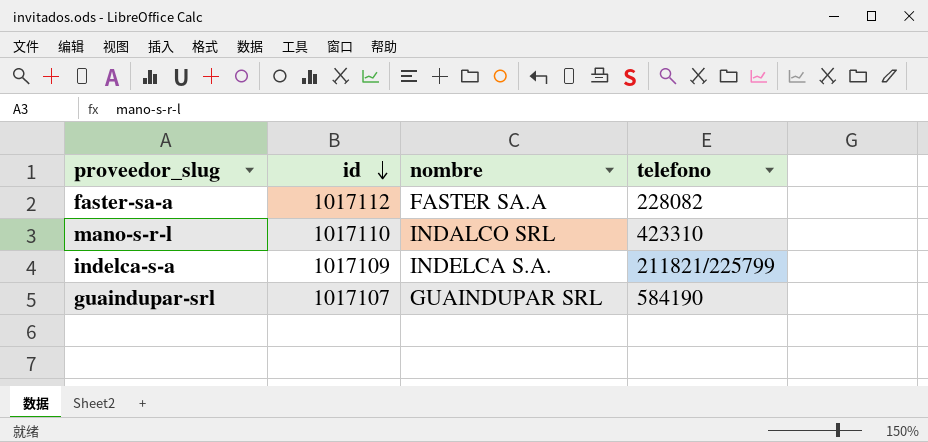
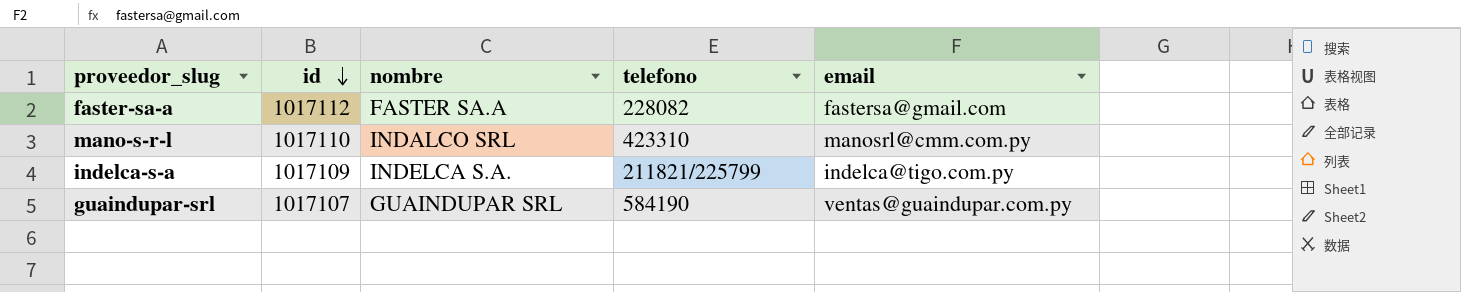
column email | position: none -> 5

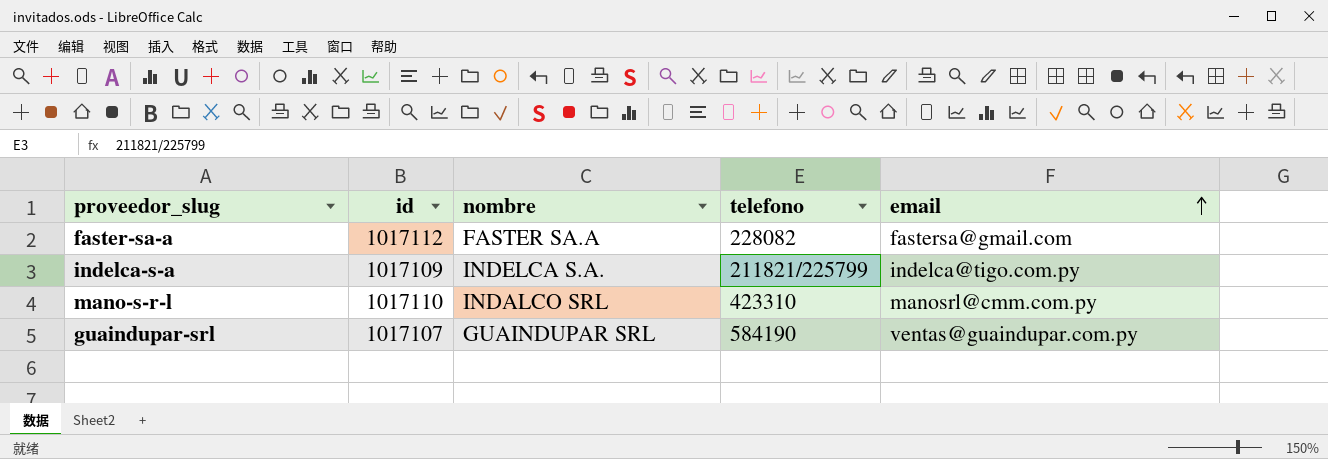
row order: id descending -> email ascending

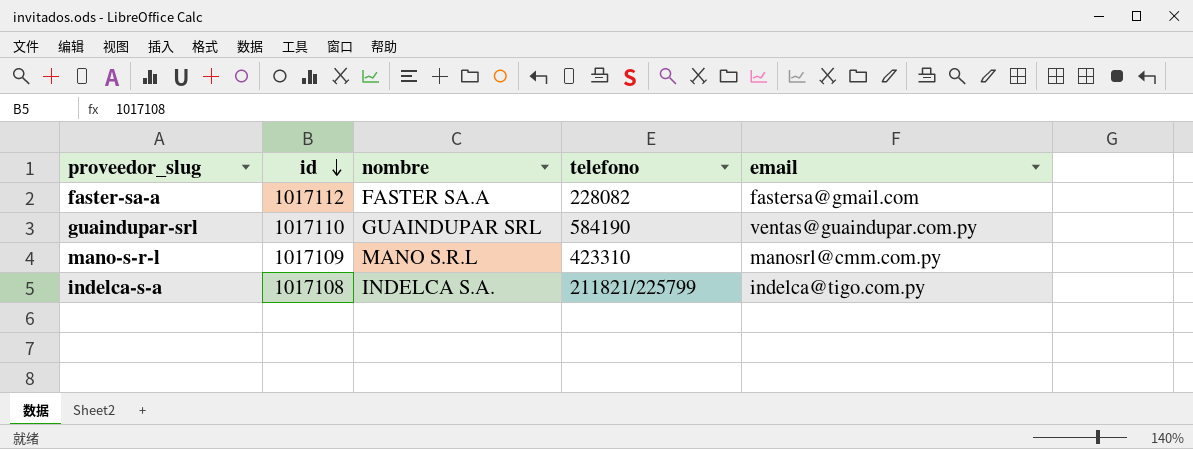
row order: email ascending -> id descending
guaindupar-srl | id: 1017107 -> 1017110
mano-s-r-l | id: 1017110 -> 1017109
mano-s-r-l | nombre: INDALCO SRL -> MANO S.R.L
indelca-s-a | id: 1017109 -> 1017108

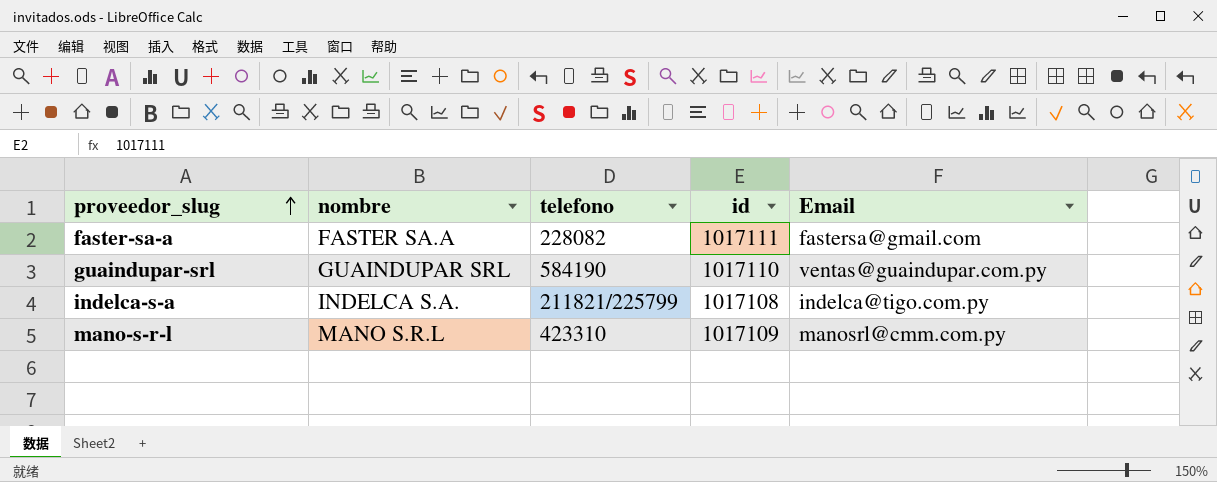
row order: id descending -> proveedor_slug ascending
column id | position: 2 -> 4
column name: email -> Email
faster-sa-a | id: 1017112 -> 1017111

